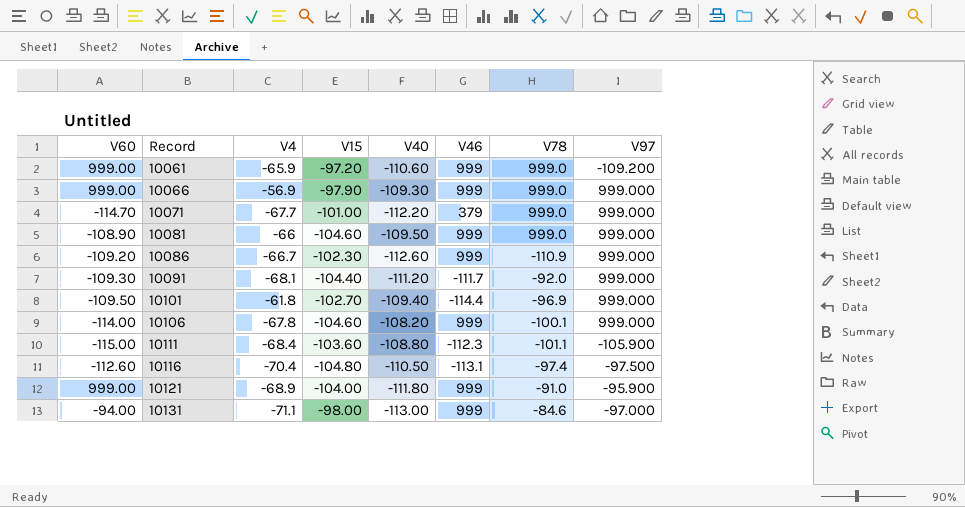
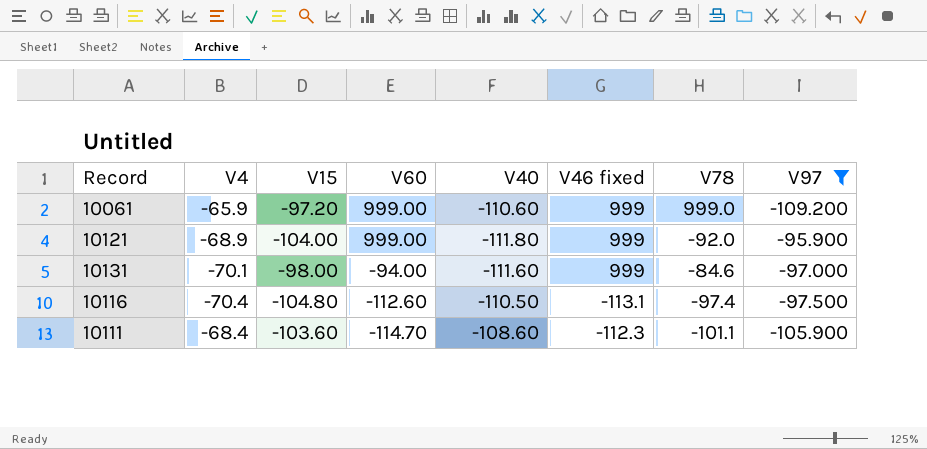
filter: none -> V97 != 999.000
row order: Record ascending -> V60 descending
column V60 | position: 1 -> 4
column name: V46 -> V46 fixed
10121 | V78: -91.0 -> -92.0
10131 | V4: -71.1 -> -70.1
10131 | V40: -113.00 -> -111.60
10111 | V60: -115.00 -> -114.70
10111 | V40: -108.80 -> -108.60

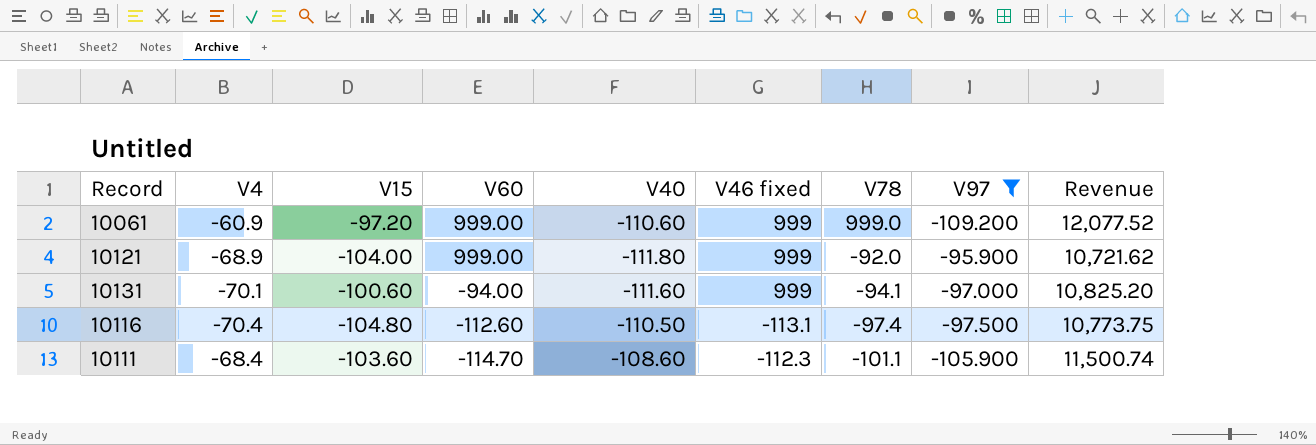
column Revenue | formula: none -> [V40] * [V97]
10061 | V4: -65.9 -> -60.9
10131 | V15: -98.00 -> -100.60
10131 | V78: -84.6 -> -94.1

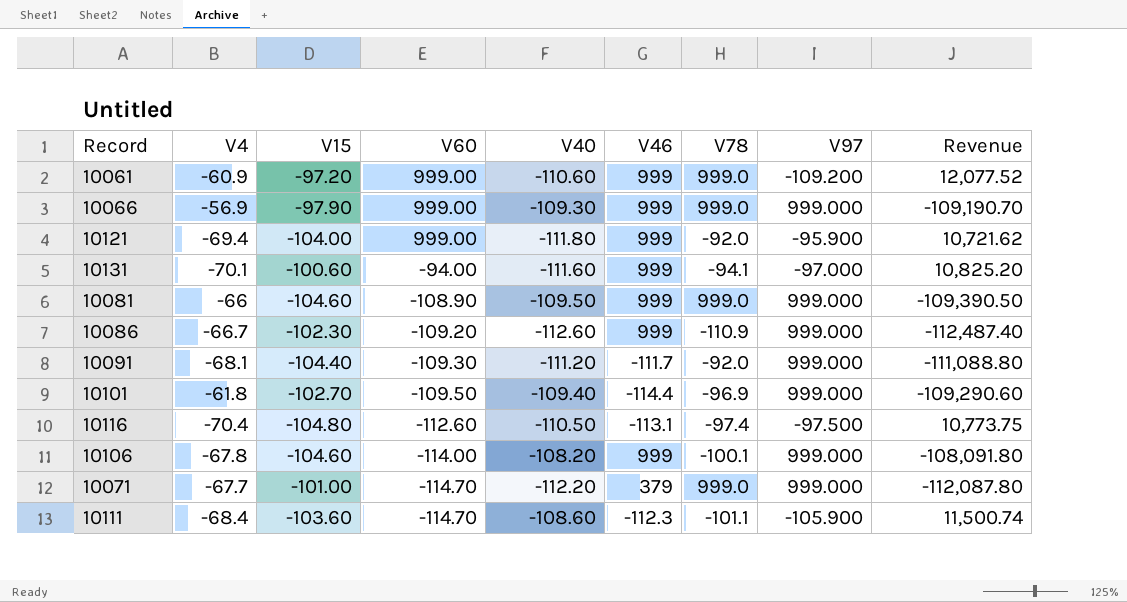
filter: V97 != 999.000 -> none
column name: V46 fixed -> V46
10121 | V4: -68.9 -> -69.4

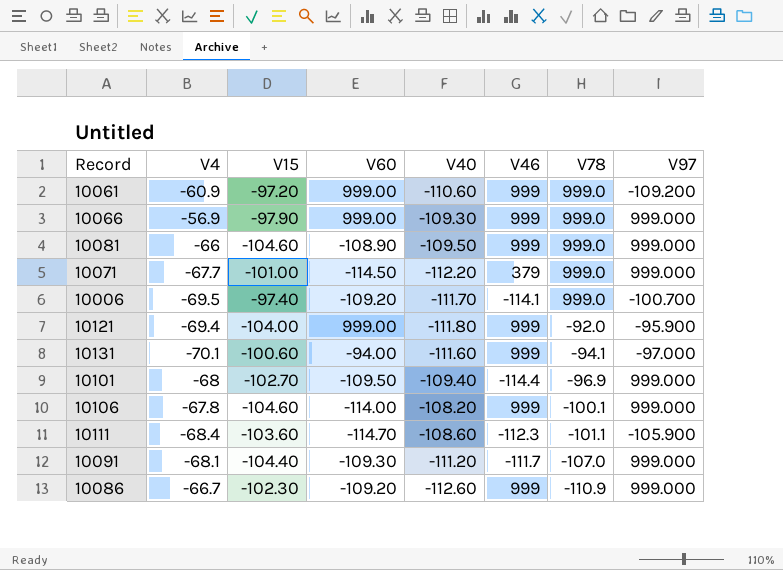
row order: V60 descending -> V78 descending
column Revenue | formula: [V40] * [V97] -> none
row 10116: -70.4 | -104.80 | -112.60 | -110.50 | -113.1 | -97.4 | -97.500 | 10,773.75 -> none
10071 | V60: -114.70 -> -114.50
row 10006: none -> -69.5 | -97.40 | -109.20 | -111.70 | -114.1 | 999.0 | -100.700
10101 | V4: -61.8 -> -68
10091 | V78: -92.0 -> -107.0

